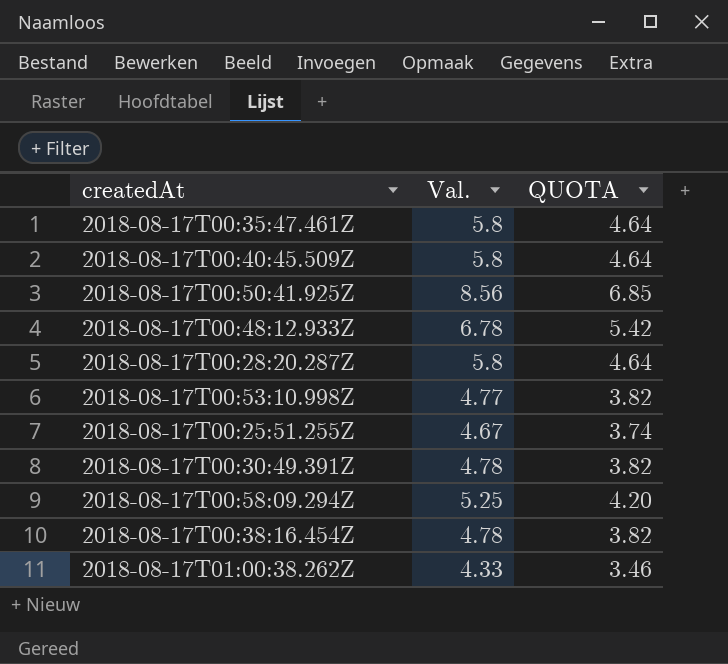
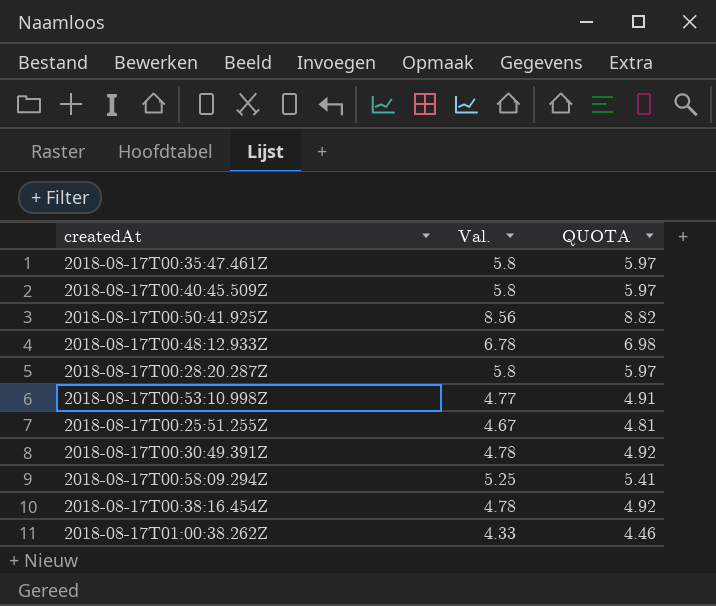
column QUOTA | formula: [Val.] * 0.8 -> [Val.] * 1.03

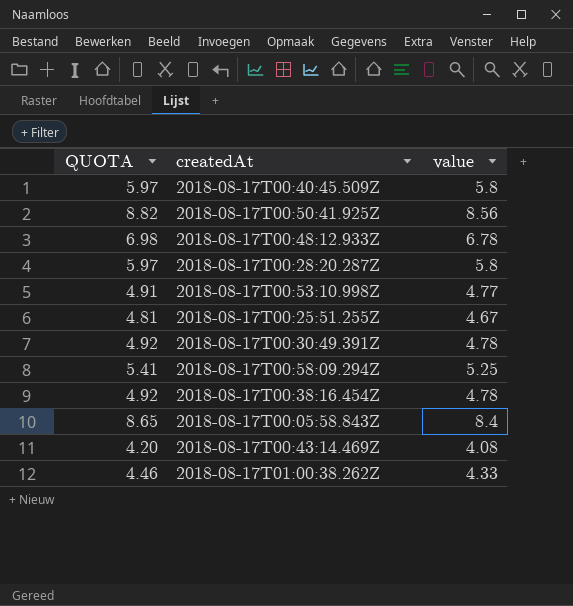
column QUOTA | position: 3 -> 1
column name: Val. -> value
row 2018-08-17T00:35:47.461Z: 5.8 | 5.97 -> none
row 2018-08-17T00:05:58.843Z: none -> 8.65 | 8.4
row 2018-08-17T00:43:14.469Z: none -> 4.20 | 4.08

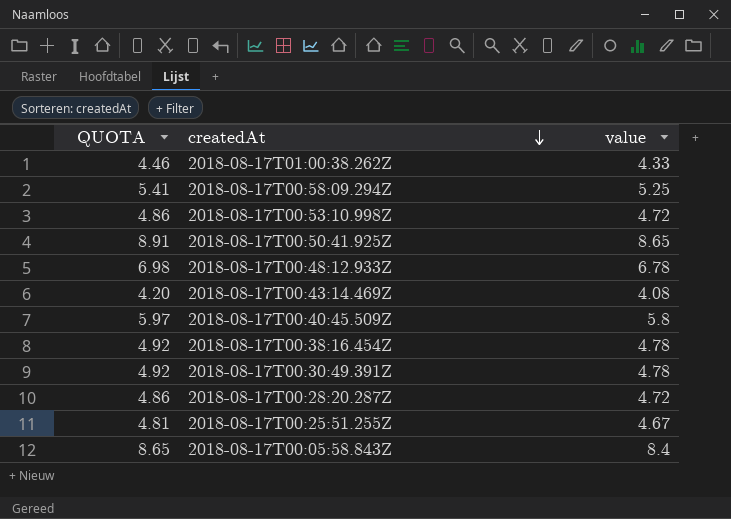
row order: none -> createdAt descending
2018-08-17T00:53:10.998Z | QUOTA: 4.91 -> 4.86
2018-08-17T00:53:10.998Z | value: 4.77 -> 4.72
2018-08-17T00:50:41.925Z | QUOTA: 8.82 -> 8.91
2018-08-17T00:50:41.925Z | value: 8.56 -> 8.65
2018-08-17T00:28:20.287Z | QUOTA: 5.97 -> 4.86
2018-08-17T00:28:20.287Z | value: 5.8 -> 4.72

